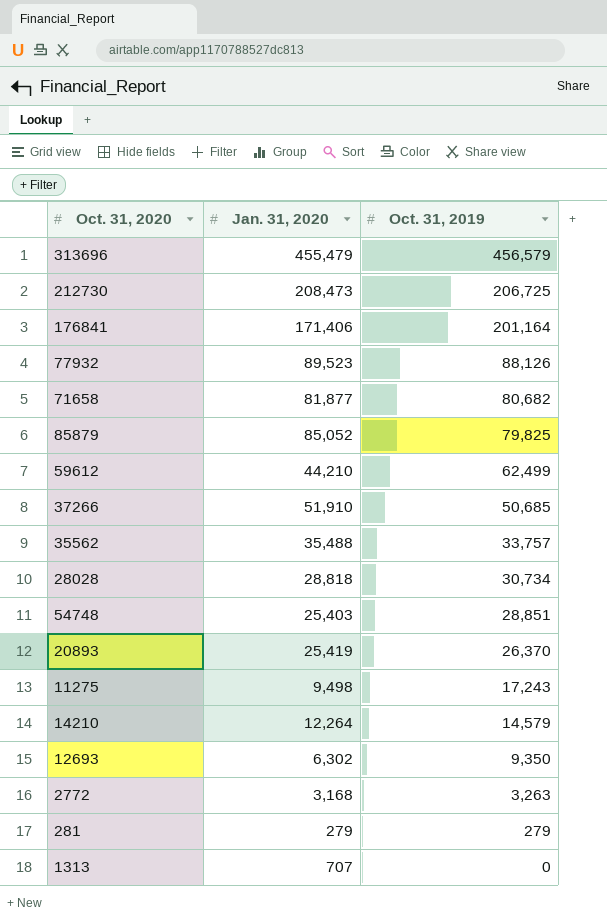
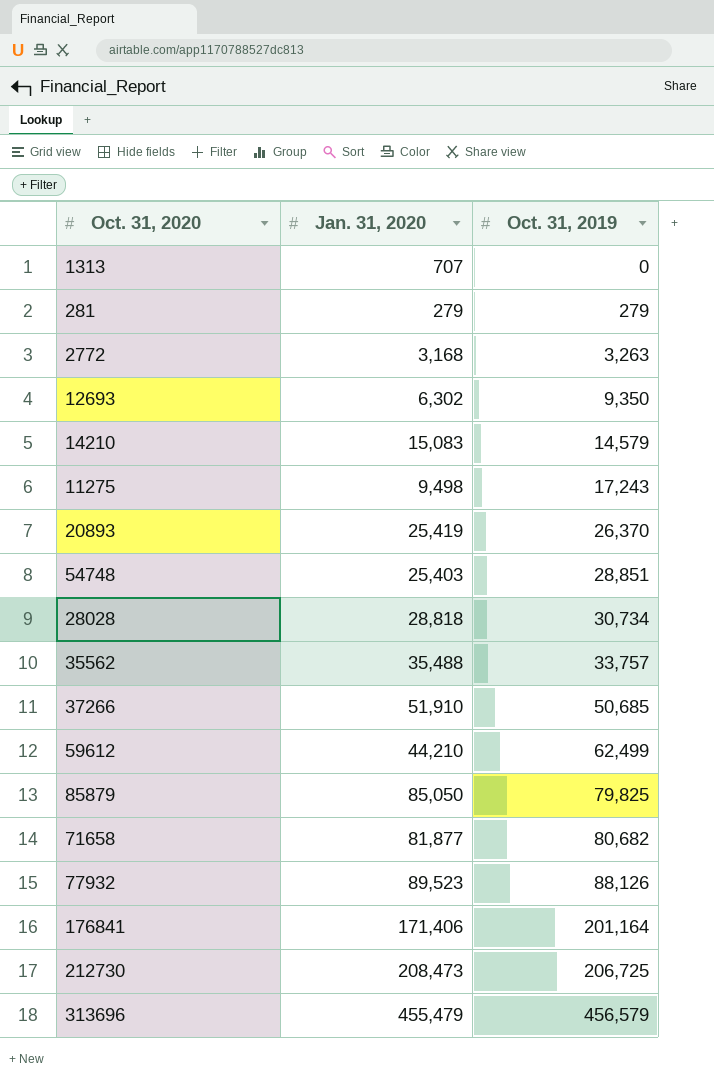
row order: Oct. 31, 2019 descending -> Oct. 31, 2019 ascending
14210 | Jan. 31, 2020: 12,264 -> 15,083
85879 | Jan. 31, 2020: 85,052 -> 85,050

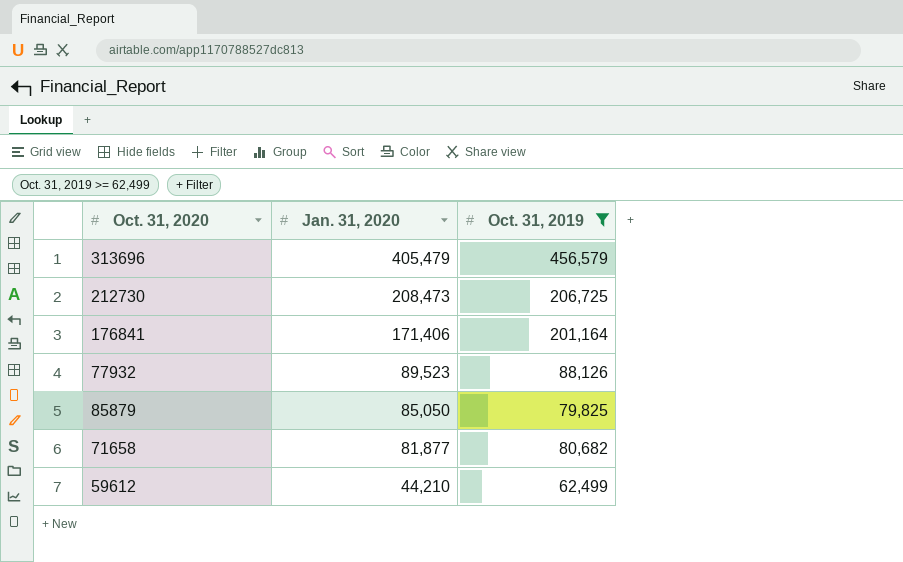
filter: none -> Oct. 31, 2019 >= 62,499
row order: Oct. 31, 2019 ascending -> Jan. 31, 2020 descending
313696 | Jan. 31, 2020: 455,479 -> 405,479

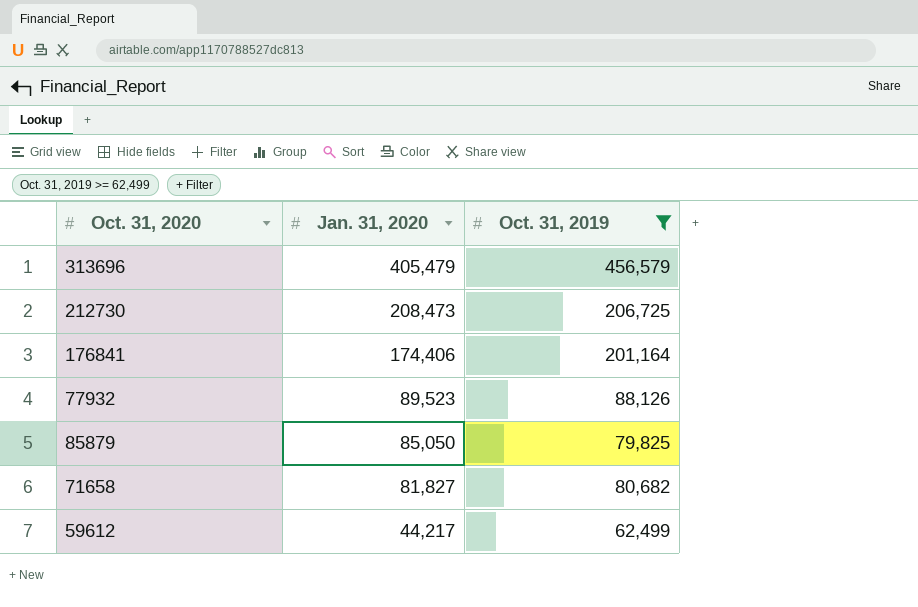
176841 | Jan. 31, 2020: 171,406 -> 174,406
71658 | Jan. 31, 2020: 81,877 -> 81,827
59612 | Jan. 31, 2020: 44,210 -> 44,217

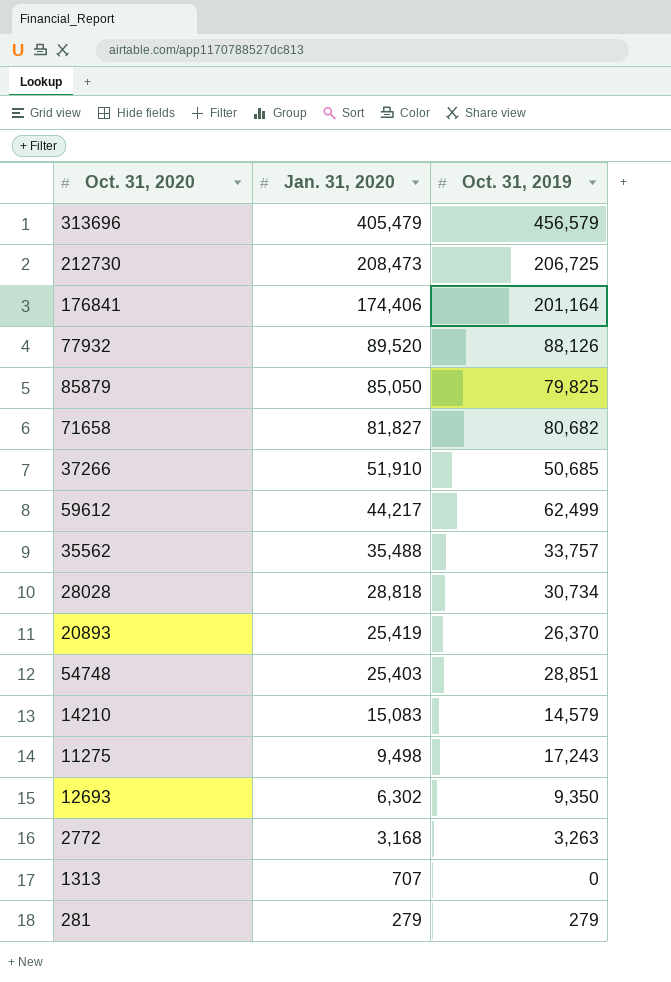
filter: Oct. 31, 2019 >= 62,499 -> none
77932 | Jan. 31, 2020: 89,523 -> 89,520

